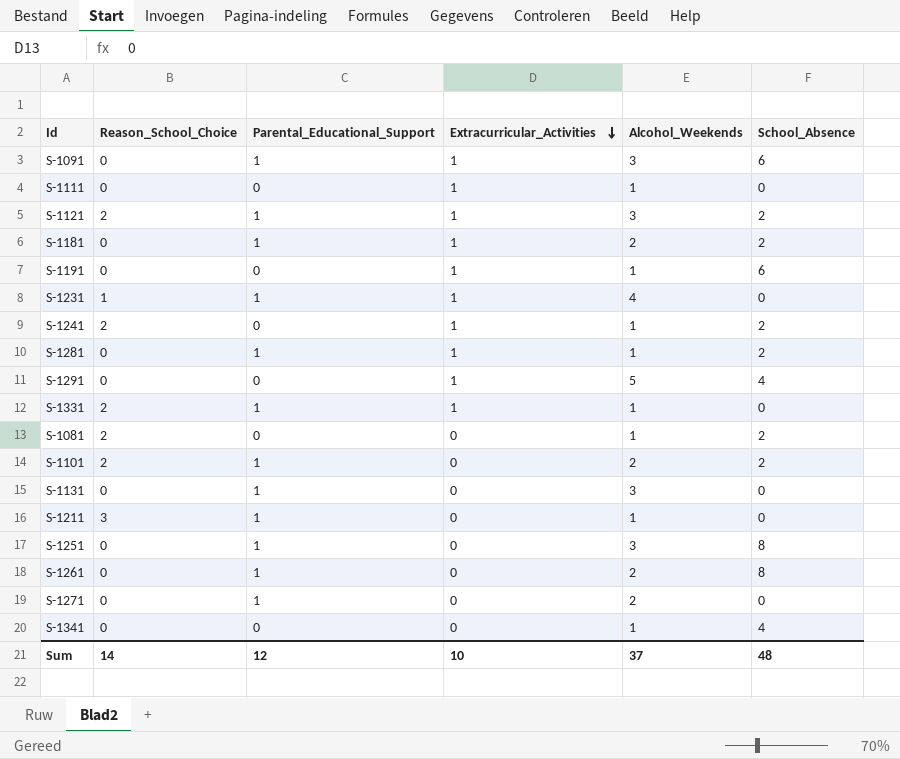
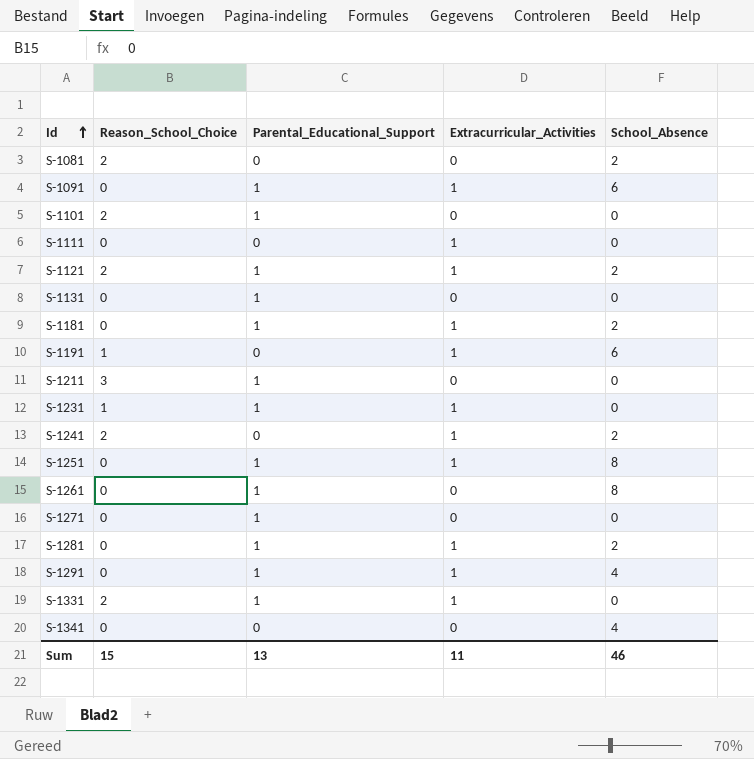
row order: Extracurricular_Activities descending -> Id ascending
column Alcohol_Weekends | position: 5 -> none
S-1101 | School_Absence: 2 -> 0
S-1191 | Reason_School_Choice: 0 -> 1
S-1251 | Extracurricular_Activities: 0 -> 1
S-1291 | Parental_Educational_Support: 0 -> 1
Sum | Reason_School_Choice: 14 -> 15
Sum | Parental_Educational_Support: 12 -> 13
Sum | Extracurricular_Activities: 10 -> 11
Sum | School_Absence: 48 -> 46

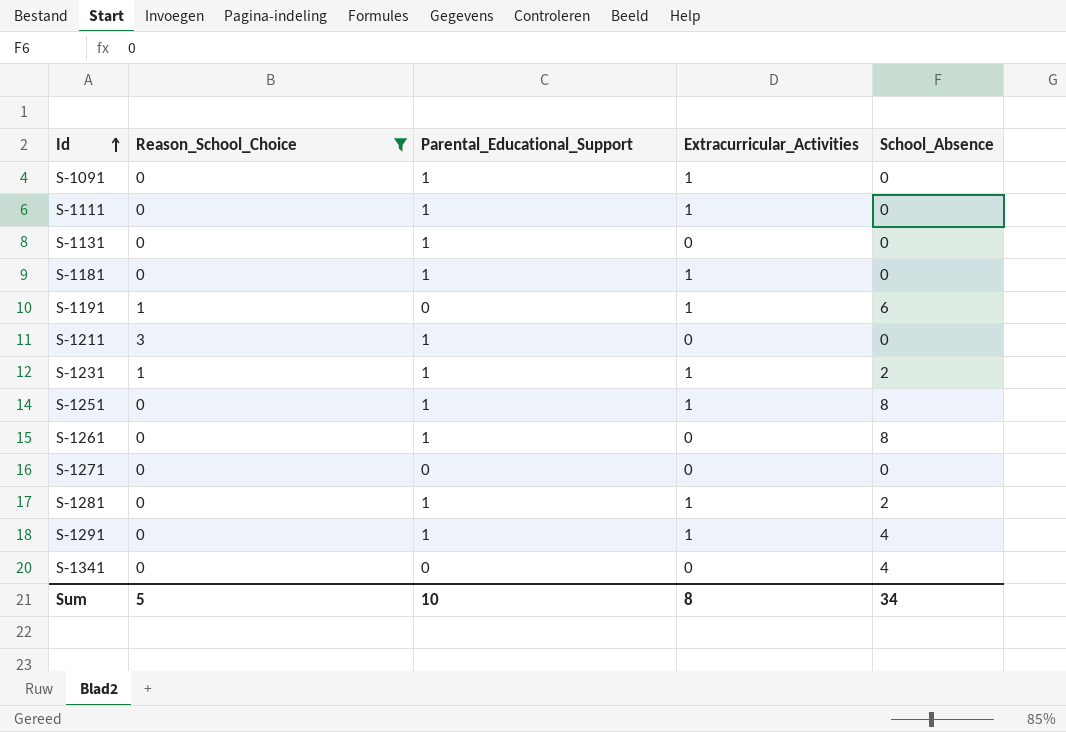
filter: none -> Reason_School_Choice != 2
S-1091 | School_Absence: 6 -> 0
S-1111 | Parental_Educational_Support: 0 -> 1
S-1181 | School_Absence: 2 -> 0
S-1231 | School_Absence: 0 -> 2
S-1271 | Parental_Educational_Support: 1 -> 0
Sum | Reason_School_Choice: 15 -> 5
Sum | Parental_Educational_Support: 13 -> 10
Sum | Extracurricular_Activities: 11 -> 8
Sum | School_Absence: 46 -> 34

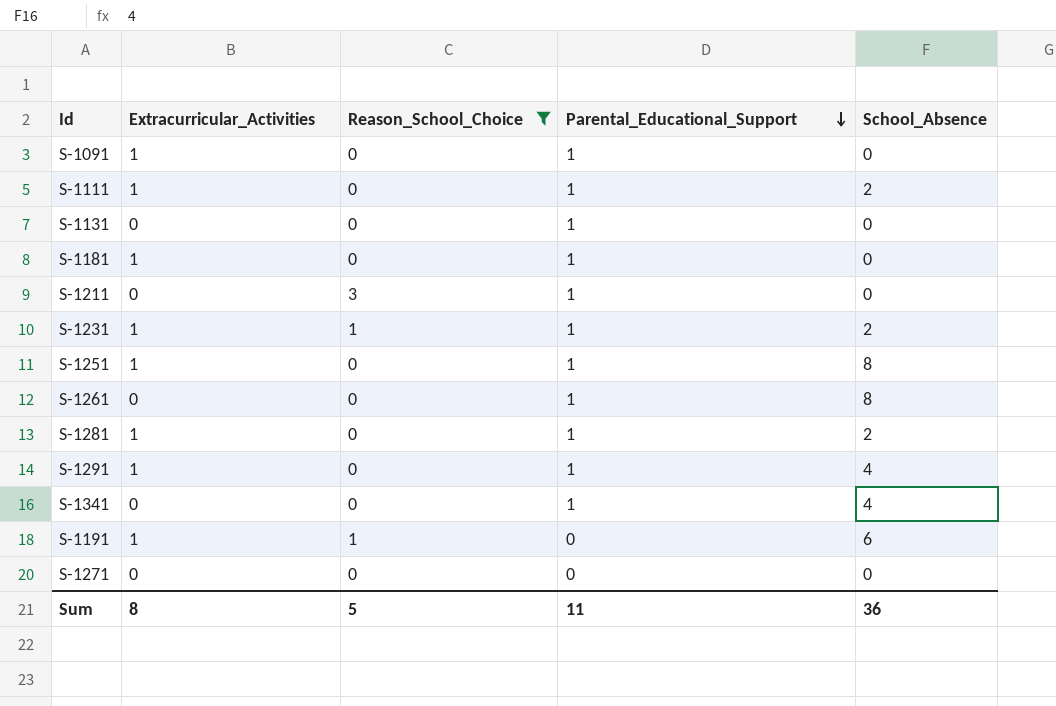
row order: Id ascending -> Parental_Educational_Support descending
column Extracurricular_Activities | position: 4 -> 2
S-1111 | School_Absence: 0 -> 2
S-1341 | Parental_Educational_Support: 0 -> 1
Sum | Parental_Educational_Support: 10 -> 11
Sum | School_Absence: 34 -> 36

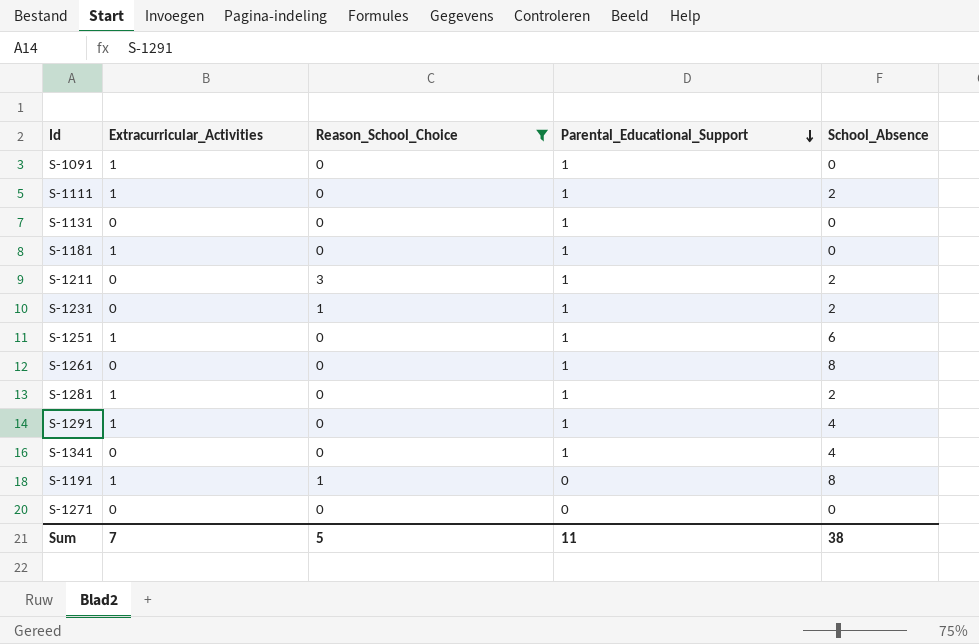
S-1211 | School_Absence: 0 -> 2
S-1231 | Extracurricular_Activities: 1 -> 0
S-1251 | School_Absence: 8 -> 6
S-1191 | School_Absence: 6 -> 8
Sum | Extracurricular_Activities: 8 -> 7
Sum | School_Absence: 36 -> 38

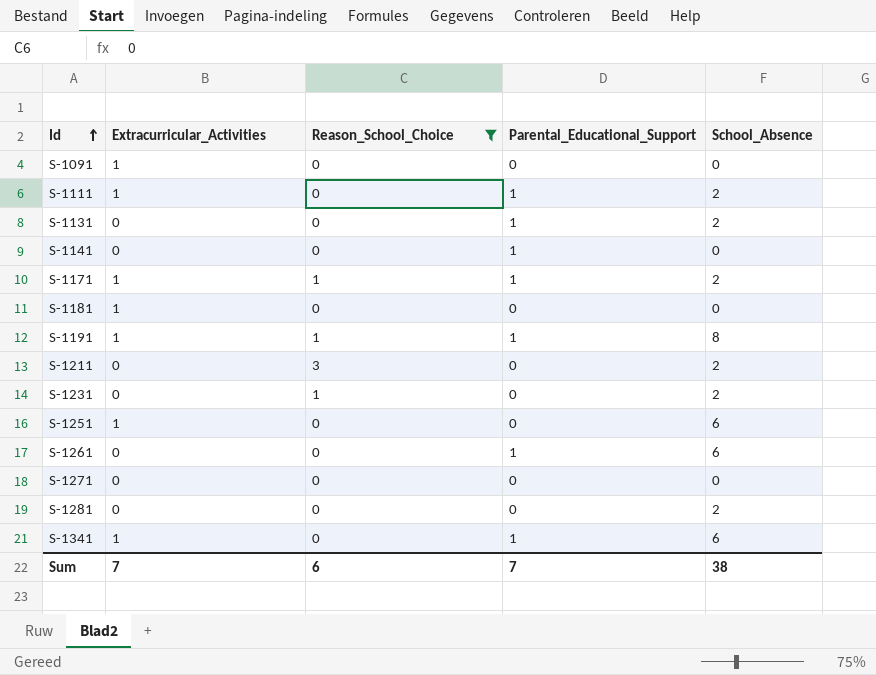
row order: Parental_Educational_Support descending -> Id ascending
row S-1291: 1 | 0 | 1 | 4 -> none
S-1091 | Parental_Educational_Support: 1 -> 0
S-1131 | School_Absence: 0 -> 2
row S-1141: none -> 0 | 0 | 1 | 0
row S-1171: none -> 1 | 1 | 1 | 2
S-1181 | Parental_Educational_Support: 1 -> 0
S-1191 | Parental_Educational_Support: 0 -> 1
S-1211 | Parental_Educational_Support: 1 -> 0
S-1231 | Parental_Educational_Support: 1 -> 0
S-1251 | Parental_Educational_Support: 1 -> 0
S-1261 | School_Absence: 8 -> 6
S-1281 | Extracurricular_Activities: 1 -> 0
S-1281 | Parental_Educational_Support: 1 -> 0
S-1341 | Extracurricular_Activities: 0 -> 1
S-1341 | School_Absence: 4 -> 6
Sum | Reason_School_Choice: 5 -> 6
Sum | Parental_Educational_Support: 11 -> 7

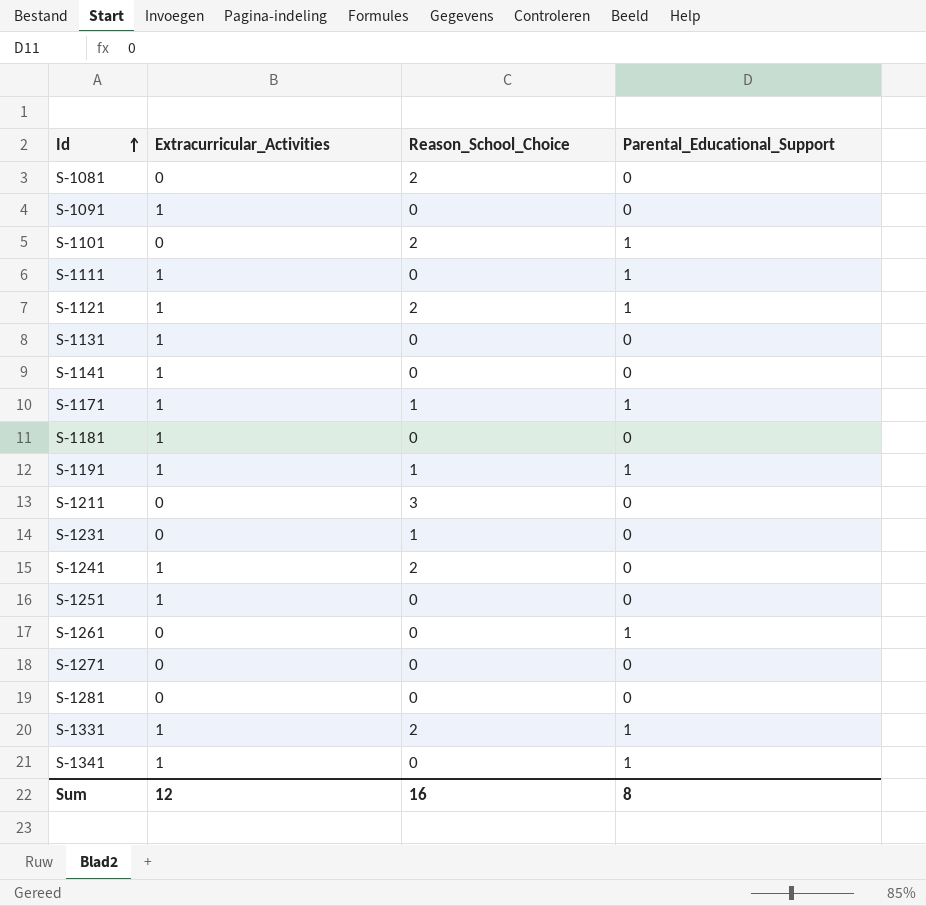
filter: Reason_School_Choice != 2 -> none
column School_Absence | position: 5 -> none
S-1131 | Extracurricular_Activities: 0 -> 1
S-1131 | Parental_Educational_Support: 1 -> 0
S-1141 | Extracurricular_Activities: 0 -> 1
S-1141 | Parental_Educational_Support: 1 -> 0
Sum | Extracurricular_Activities: 7 -> 12
Sum | Reason_School_Choice: 6 -> 16
Sum | Parental_Educational_Support: 7 -> 8

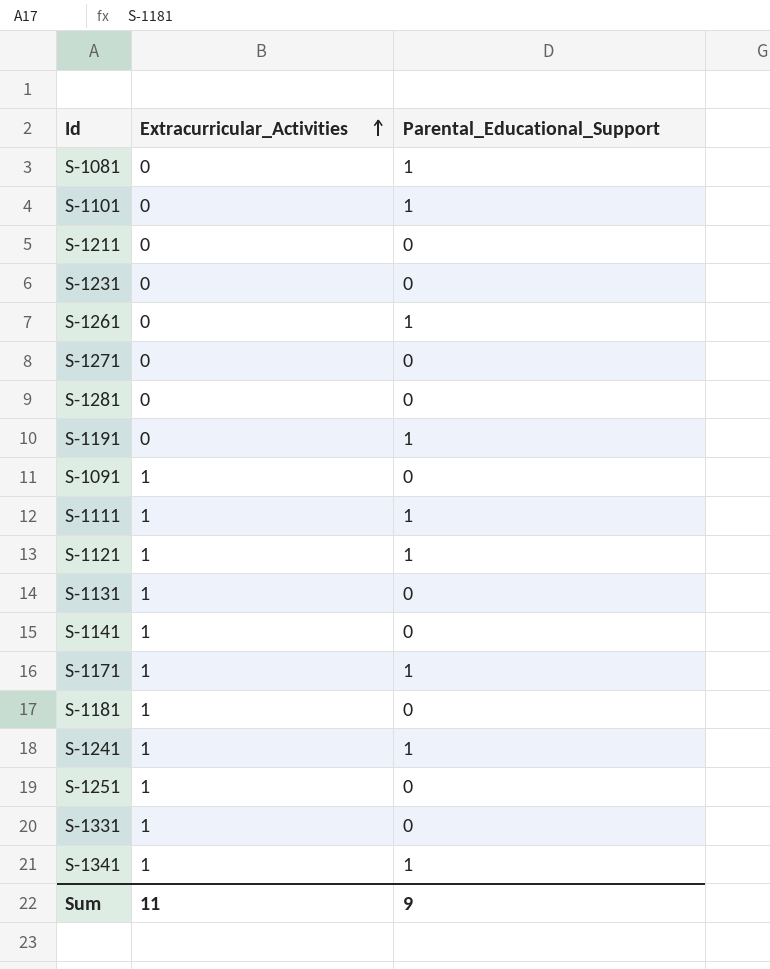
row order: Id ascending -> Extracurricular_Activities ascending
column Reason_School_Choice | position: 3 -> none
S-1081 | Parental_Educational_Support: 0 -> 1
S-1191 | Extracurricular_Activities: 1 -> 0
S-1241 | Parental_Educational_Support: 0 -> 1
S-1331 | Parental_Educational_Support: 1 -> 0
Sum | Extracurricular_Activities: 12 -> 11
Sum | Parental_Educational_Support: 8 -> 9

